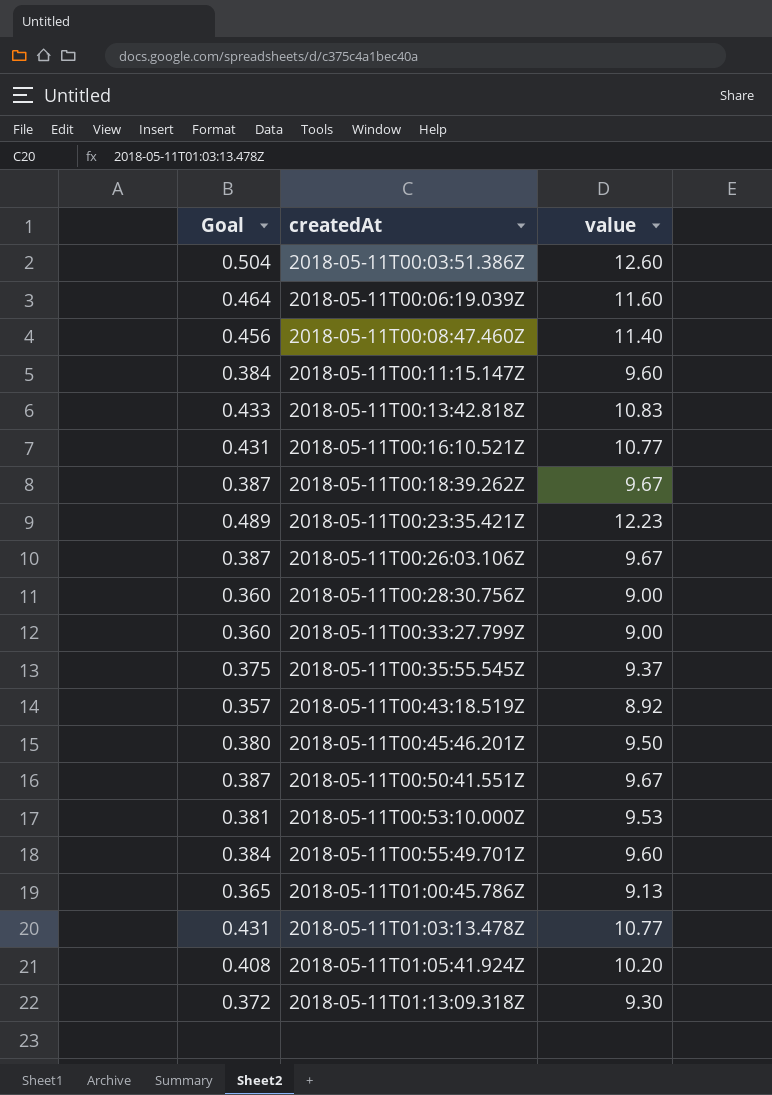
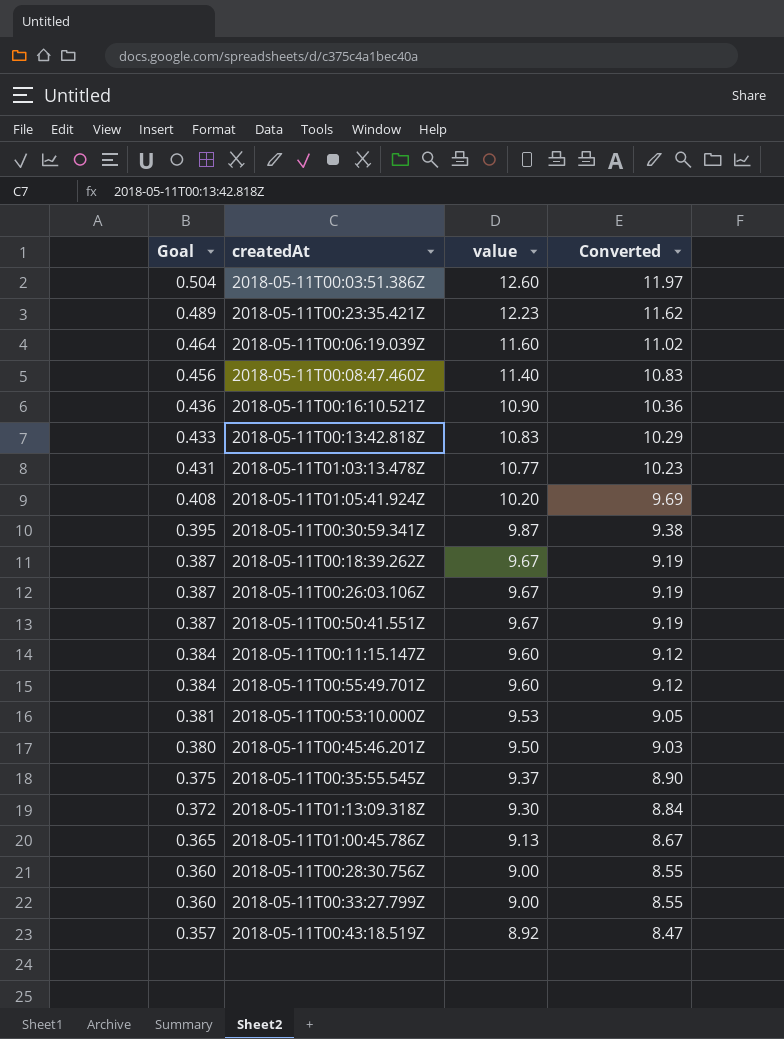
row order: createdAt ascending -> Goal descending
column Converted | formula: none -> [value] * 0.95
2018-05-11T00:16:10.521Z | Goal: 0.431 -> 0.436
2018-05-11T00:16:10.521Z | value: 10.77 -> 10.90
row 2018-05-11T00:30:59.341Z: none -> 0.395 | 9.87 | 9.38

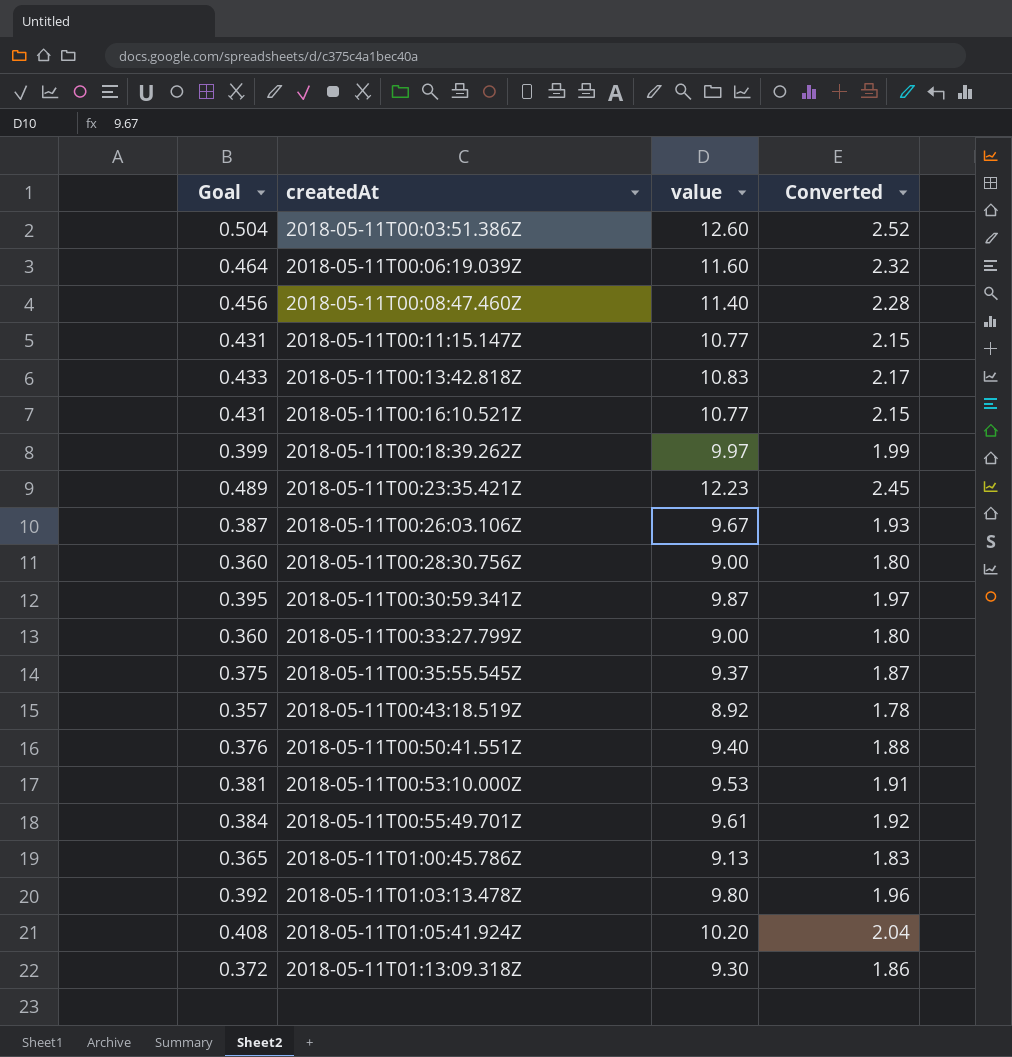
row order: Goal descending -> createdAt ascending
column Converted | formula: [value] * 0.95 -> [value] * 0.2
row 2018-05-11T00:45:46.201Z: 0.380 | 9.50 | 9.03 -> none
2018-05-11T00:11:15.147Z | Goal: 0.384 -> 0.431
2018-05-11T00:11:15.147Z | value: 9.60 -> 10.77
2018-05-11T00:16:10.521Z | Goal: 0.436 -> 0.431
2018-05-11T00:16:10.521Z | value: 10.90 -> 10.77
2018-05-11T00:18:39.262Z | Goal: 0.387 -> 0.399
2018-05-11T00:18:39.262Z | value: 9.67 -> 9.97
2018-05-11T00:50:41.551Z | Goal: 0.387 -> 0.376
2018-05-11T00:50:41.551Z | value: 9.67 -> 9.40
2018-05-11T00:55:49.701Z | value: 9.60 -> 9.61
2018-05-11T01:03:13.478Z | Goal: 0.431 -> 0.392
2018-05-11T01:03:13.478Z | value: 10.77 -> 9.80

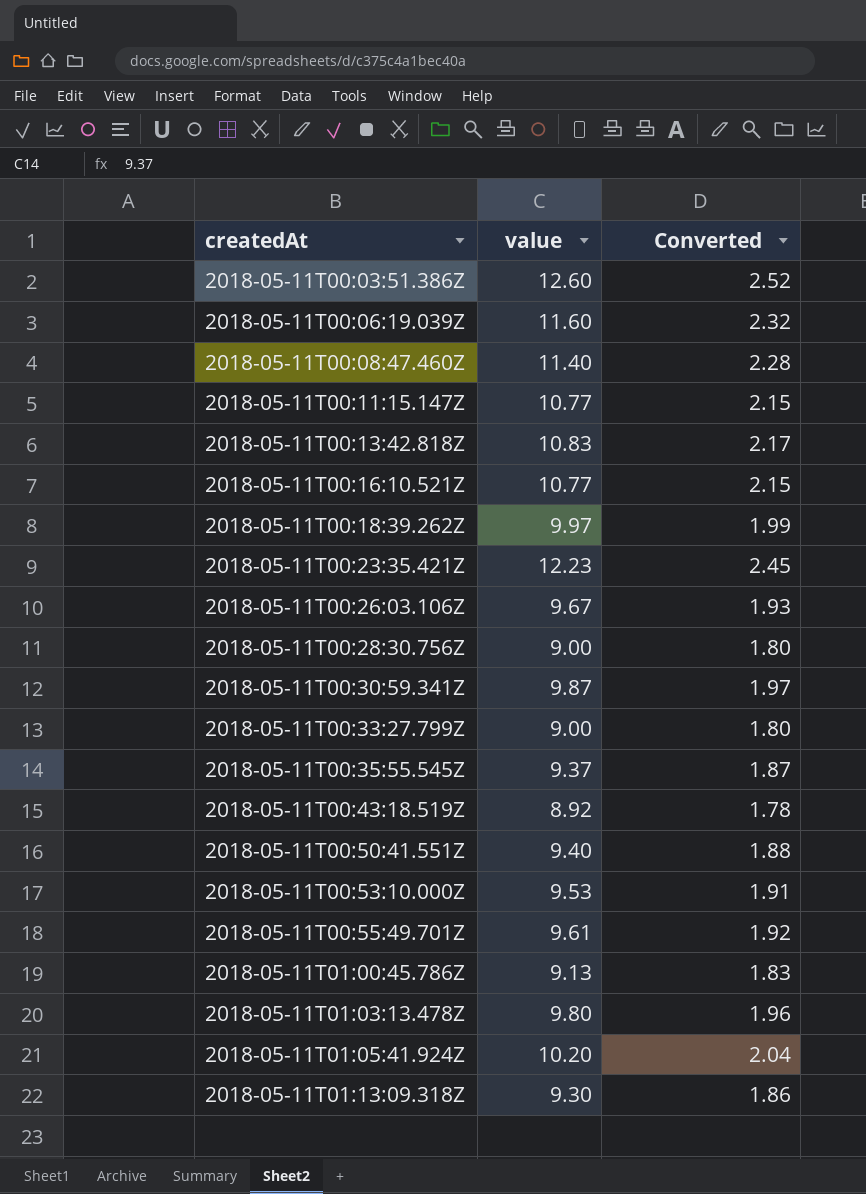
column Goal | formula: [value] * 0.04 -> none

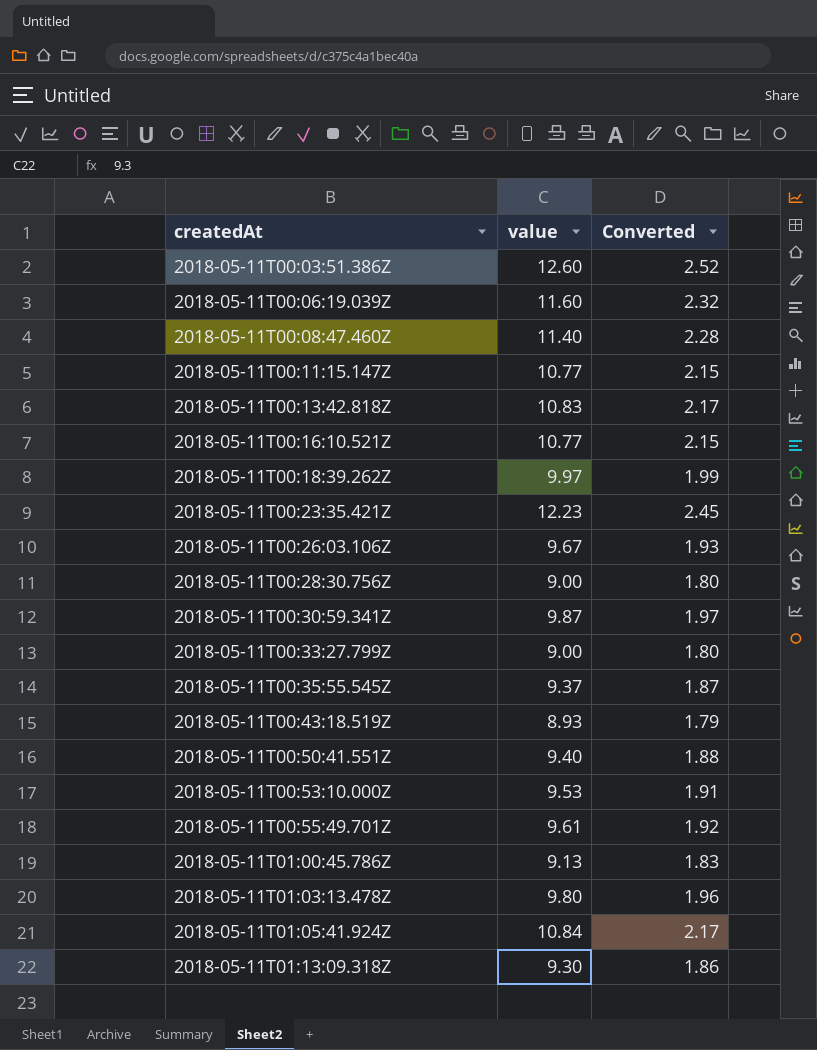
2018-05-11T00:43:18.519Z | value: 8.92 -> 8.93
2018-05-11T00:43:18.519Z | Converted: 1.78 -> 1.79
2018-05-11T01:05:41.924Z | value: 10.20 -> 10.84
2018-05-11T01:05:41.924Z | Converted: 2.04 -> 2.17

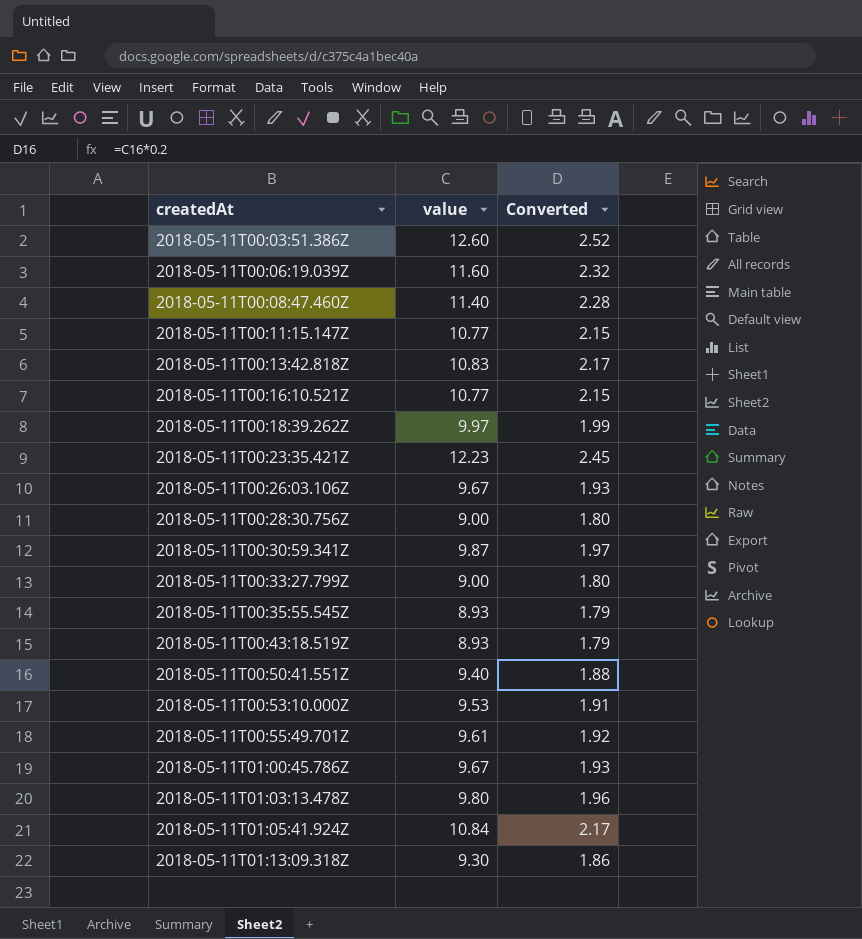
2018-05-11T00:35:55.545Z | value: 9.37 -> 8.93
2018-05-11T00:35:55.545Z | Converted: 1.87 -> 1.79
2018-05-11T01:00:45.786Z | value: 9.13 -> 9.67
2018-05-11T01:00:45.786Z | Converted: 1.83 -> 1.93

